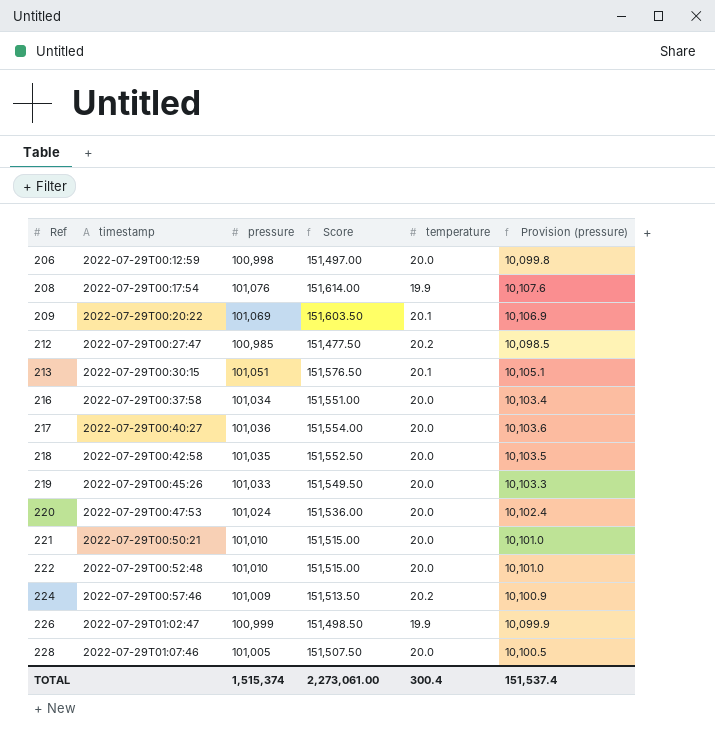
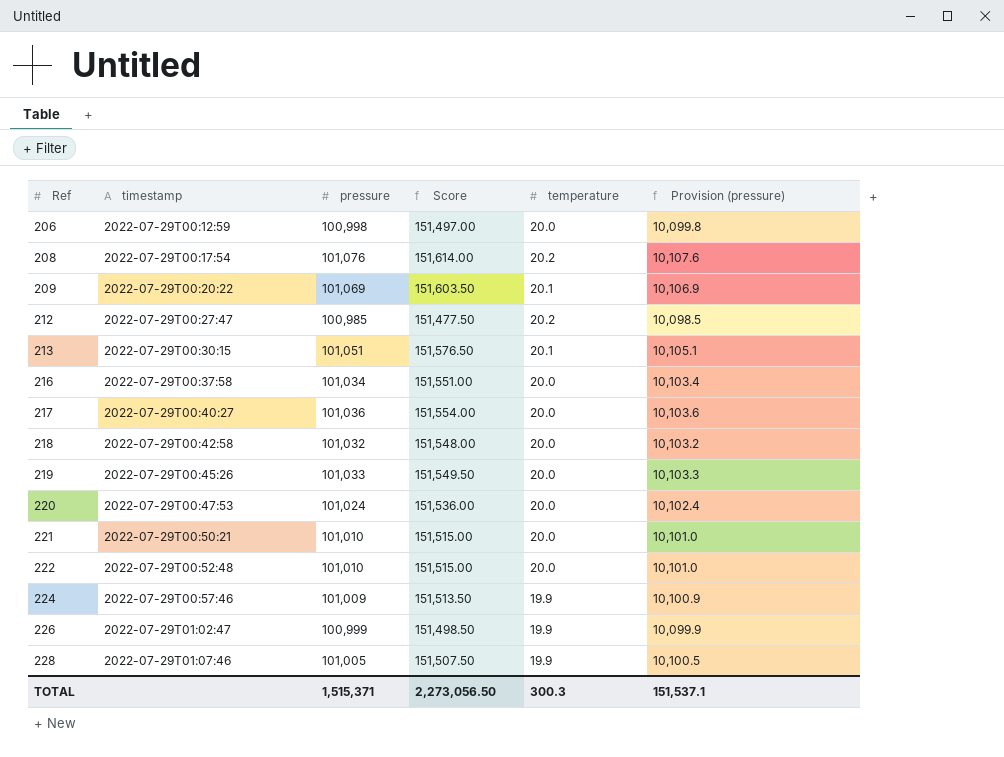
208 | temperature: 19.9 -> 20.2
218 | pressure: 101,035 -> 101,032
218 | Score: 151,552.50 -> 151,548.00
218 | Provision (pressure): 10,103.5 -> 10,103.2
224 | temperature: 20.2 -> 19.9
228 | temperature: 20.0 -> 19.9
TOTAL | pressure: 1,515,374 -> 1,515,371
TOTAL | Score: 2,273,061.00 -> 2,273,056.50
TOTAL | temperature: 300.4 -> 300.3
TOTAL | Provision (pressure): 151,537.4 -> 151,537.1

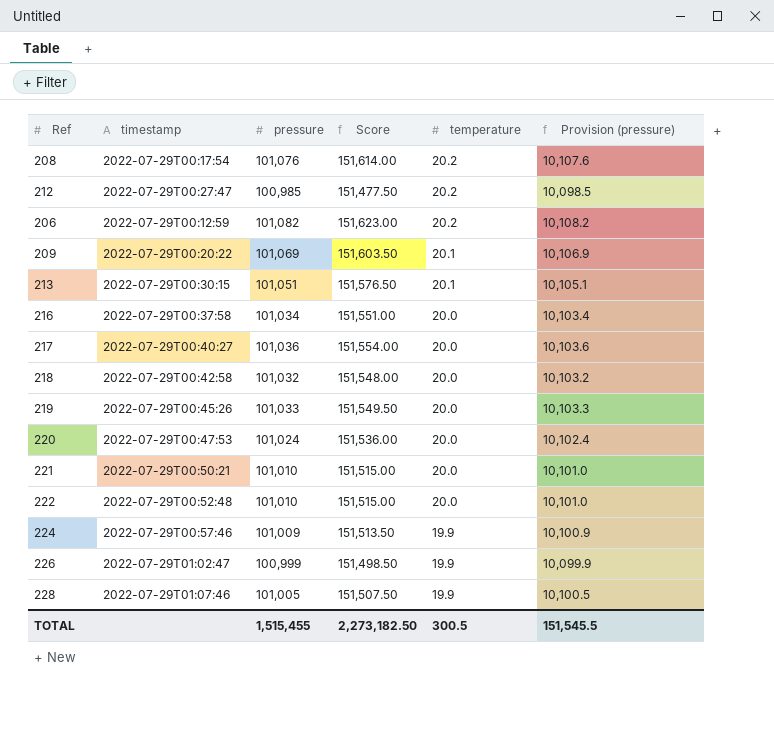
row order: Ref ascending -> temperature descending
206 | pressure: 100,998 -> 101,082
206 | Score: 151,497.00 -> 151,623.00
206 | temperature: 20.0 -> 20.2
206 | Provision (pressure): 10,099.8 -> 10,108.2
TOTAL | pressure: 1,515,371 -> 1,515,455
TOTAL | Score: 2,273,056.50 -> 2,273,182.50
TOTAL | temperature: 300.3 -> 300.5
TOTAL | Provision (pressure): 151,537.1 -> 151,545.5

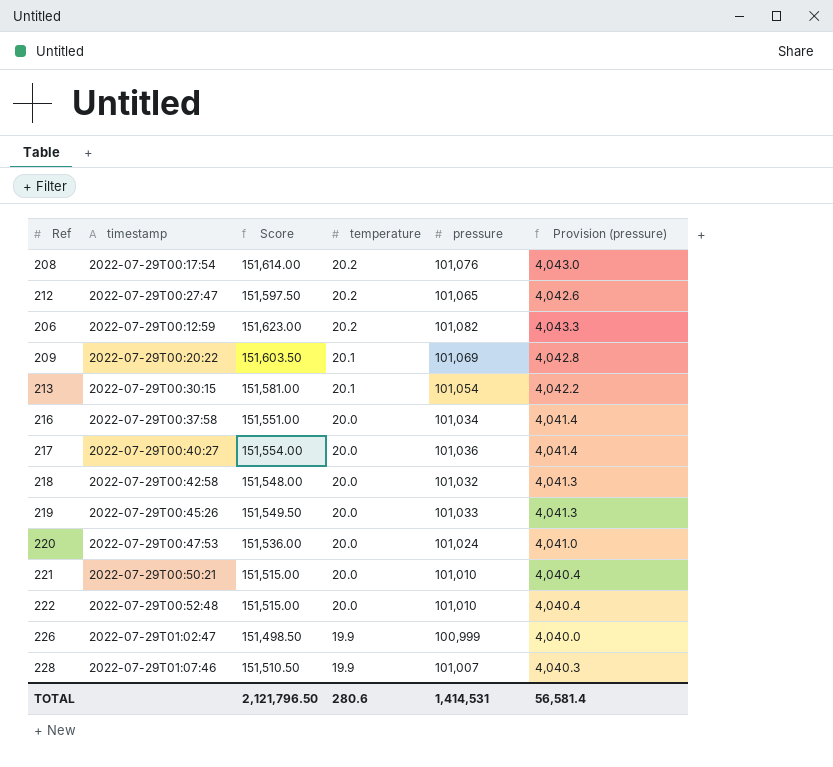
column pressure | position: 3 -> 5
column Provision (pressure) | formula: [pressure] * 0.1 -> [pressure] * 0.04
row 224: 2022-07-29T00:57:46 | 101,009 | 151,513.50 | 19.9 | 10,100.9 -> none
212 | Score: 151,477.50 -> 151,597.50
212 | pressure: 100,985 -> 101,065
213 | Score: 151,576.50 -> 151,581.00
213 | pressure: 101,051 -> 101,054
228 | Score: 151,507.50 -> 151,510.50
228 | pressure: 101,005 -> 101,007
TOTAL | Score: 2,273,182.50 -> 2,121,796.50
TOTAL | temperature: 300.5 -> 280.6
TOTAL | pressure: 1,515,455 -> 1,414,531
TOTAL | Provision (pressure): 151,545.5 -> 56,581.4

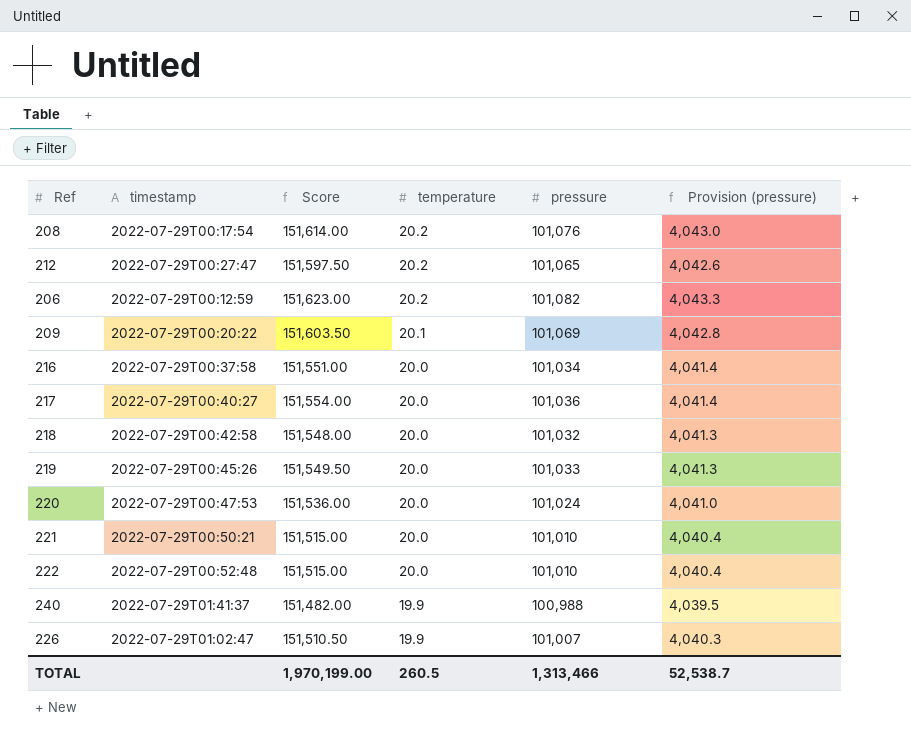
row 213: 2022-07-29T00:30:15 | 151,581.00 | 20.1 | 101,054 | 4,042.2 -> none
row 228: 2022-07-29T01:07:46 | 151,510.50 | 19.9 | 101,007 | 4,040.3 -> none
row 240: none -> 2022-07-29T01:41:37 | 151,482.00 | 19.9 | 100,988 | 4,039.5
226 | Score: 151,498.50 -> 151,510.50
226 | pressure: 100,999 -> 101,007
226 | Provision (pressure): 4,040.0 -> 4,040.3
TOTAL | Score: 2,121,796.50 -> 1,970,199.00
TOTAL | temperature: 280.6 -> 260.5
TOTAL | pressure: 1,414,531 -> 1,313,466
TOTAL | Provision (pressure): 56,581.4 -> 52,538.7

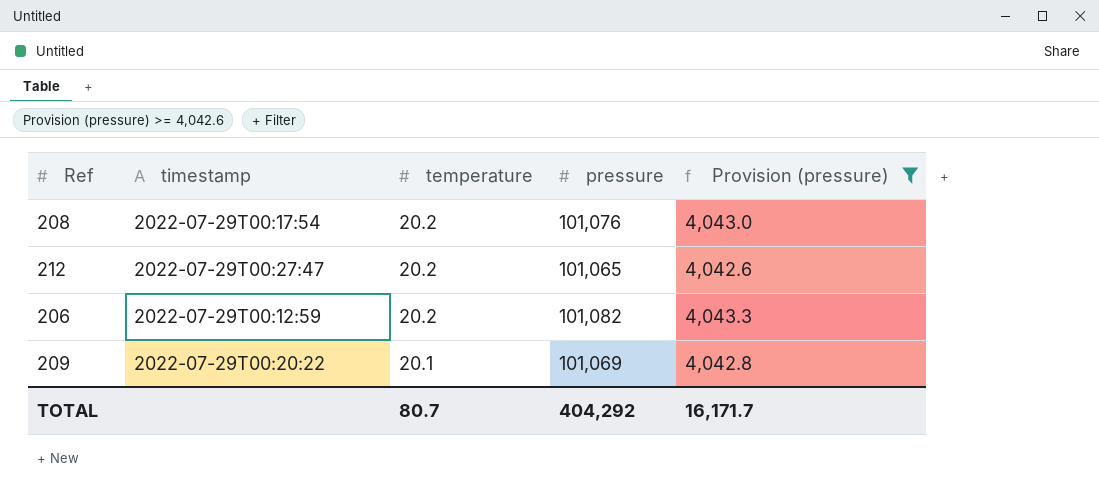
filter: none -> Provision (pressure) >= 4,042.6
column Score | formula: [pressure] * 1.5 -> none
TOTAL | temperature: 260.5 -> 80.7
TOTAL | pressure: 1,313,466 -> 404,292
TOTAL | Provision (pressure): 52,538.7 -> 16,171.7

